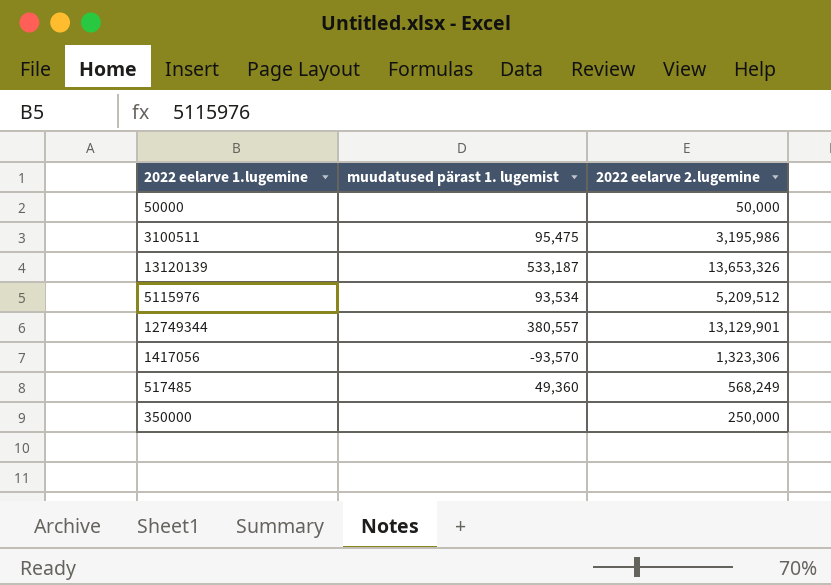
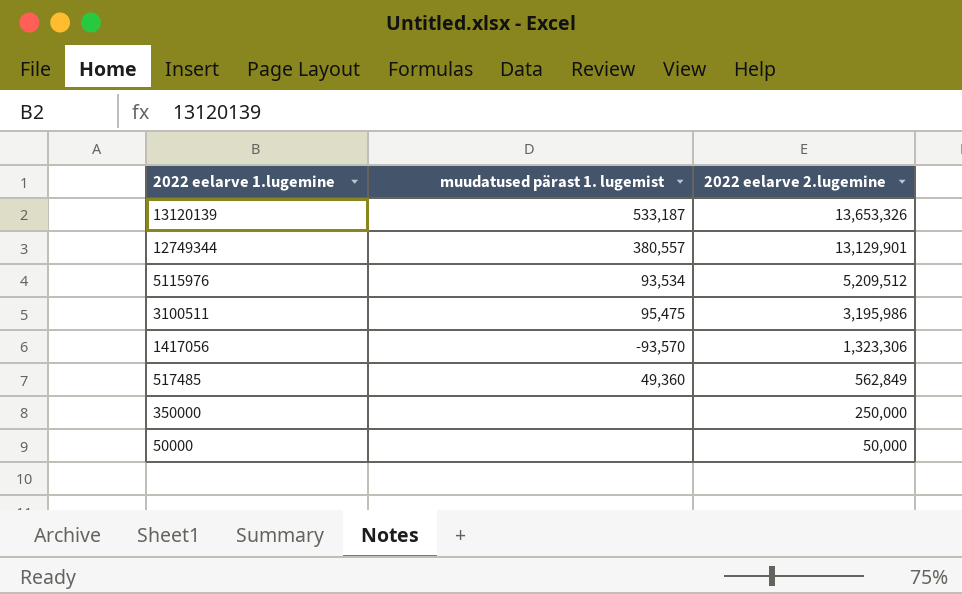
row order: none -> 2022 eelarve 1.lugemine descending
517485 | 2022 eelarve 2.lugemine: 568,249 -> 562,849

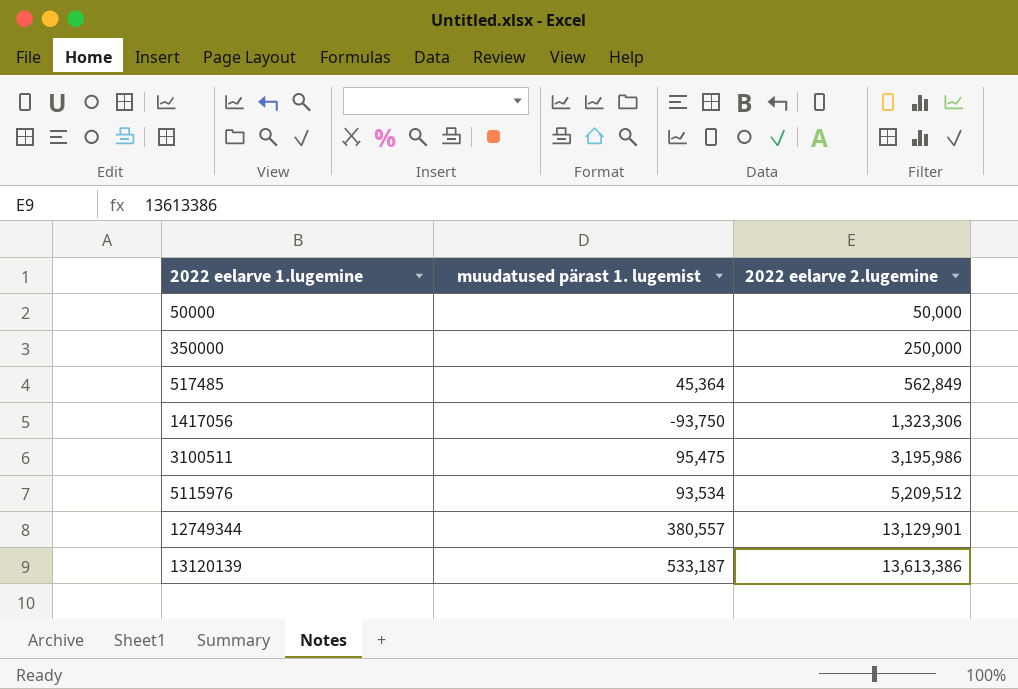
row order: 2022 eelarve 1.lugemine descending -> 2022 eelarve 1.lugemine ascending
517485 | muudatused pärast 1. lugemist: 49,360 -> 45,364
1417056 | muudatused pärast 1. lugemist: -93,570 -> -93,750
13120139 | 2022 eelarve 2.lugemine: 13,653,326 -> 13,613,386

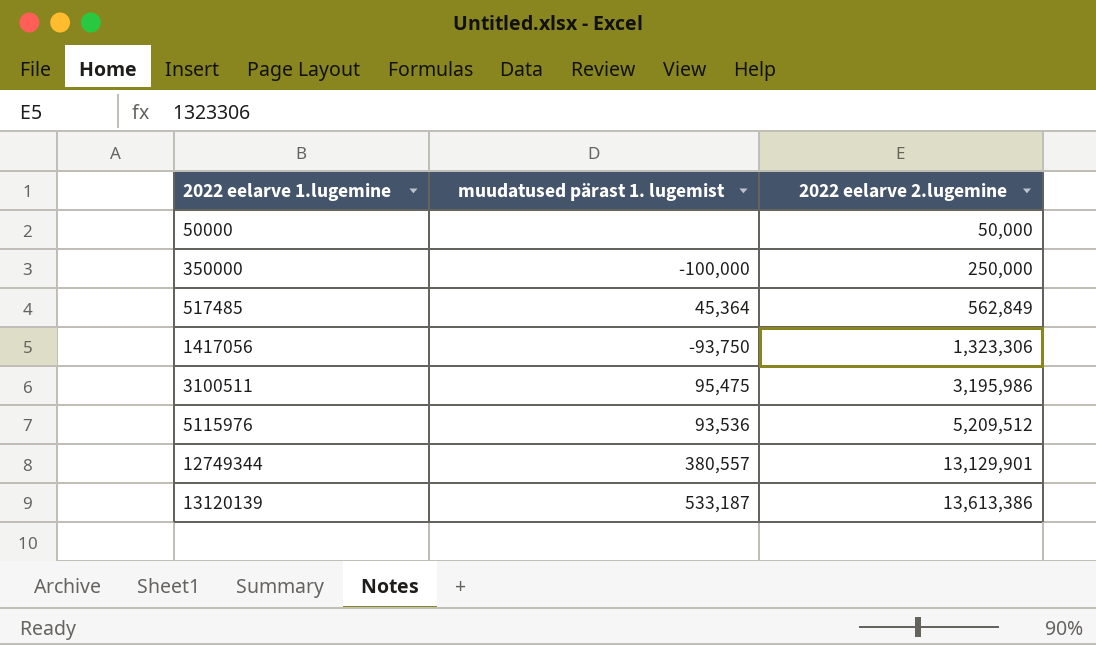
350000 | muudatused pärast 1. lugemist: none -> -100,000
5115976 | muudatused pärast 1. lugemist: 93,534 -> 93,536

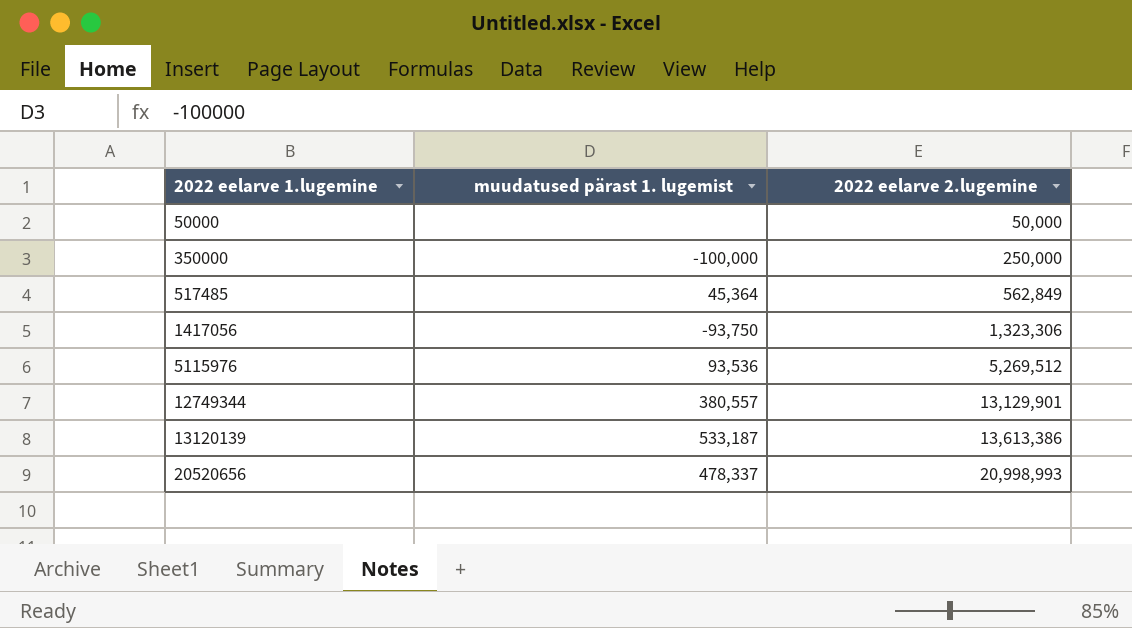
row 3100511: 95,475 | 3,195,986 -> none
5115976 | 2022 eelarve 2.lugemine: 5,209,512 -> 5,269,512
row 20520656: none -> 478,337 | 20,998,993

